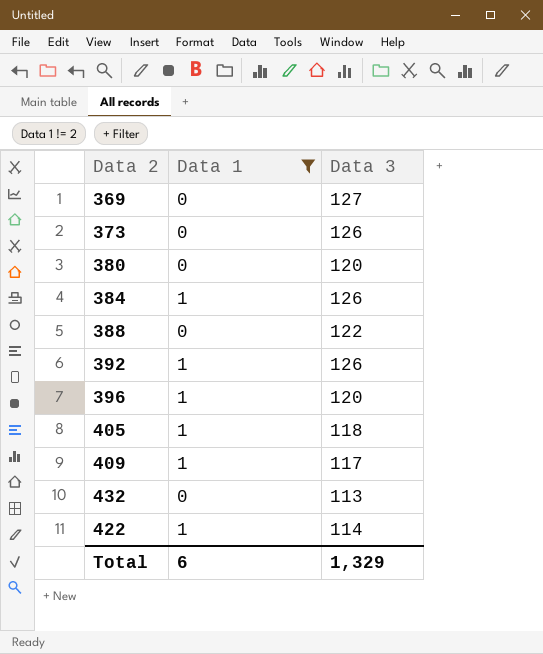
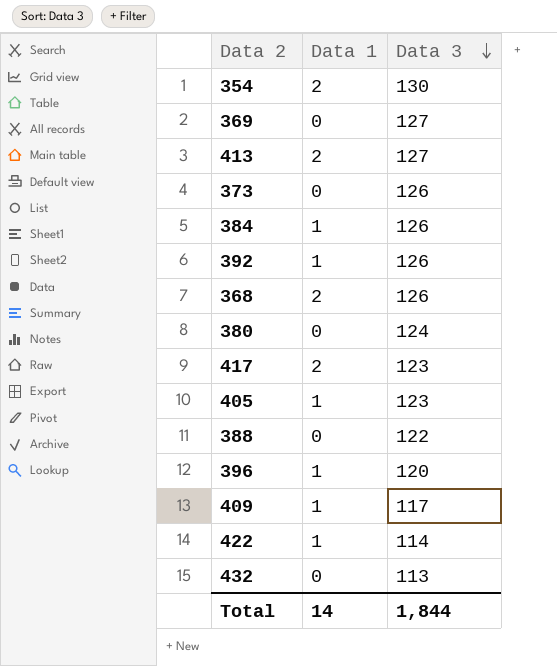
filter: Data 1 != 2 -> none
row order: none -> Data 3 descending
380 | Data 3: 120 -> 124
405 | Data 3: 118 -> 123
Total | Data 1: 6 -> 14
Total | Data 3: 1,329 -> 1,844

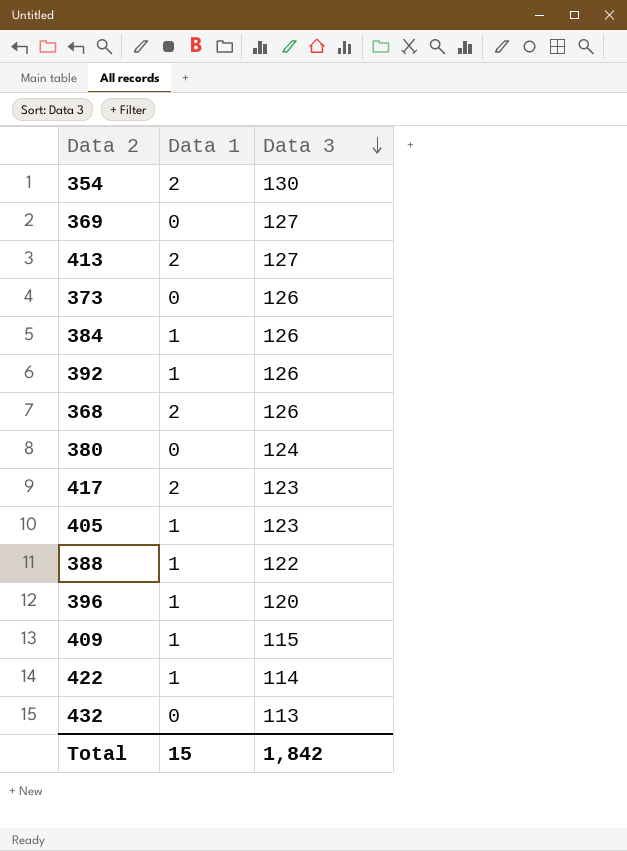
388 | Data 1: 0 -> 1
409 | Data 3: 117 -> 115
Total | Data 1: 14 -> 15
Total | Data 3: 1,844 -> 1,842

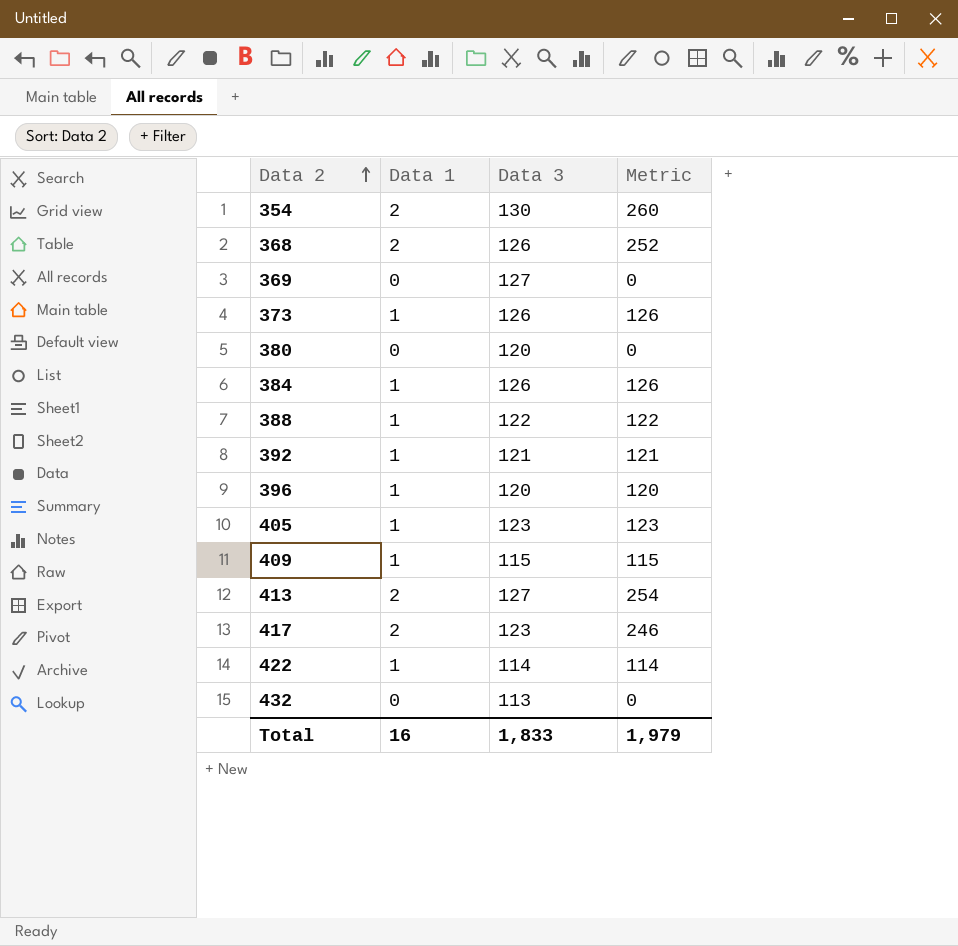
row order: Data 3 descending -> Data 2 ascending
column Metric | formula: none -> [Data 1] * [Data 3]
373 | Data 1: 0 -> 1
380 | Data 3: 124 -> 120
392 | Data 3: 126 -> 121
Total | Data 1: 15 -> 16
Total | Data 3: 1,842 -> 1,833

